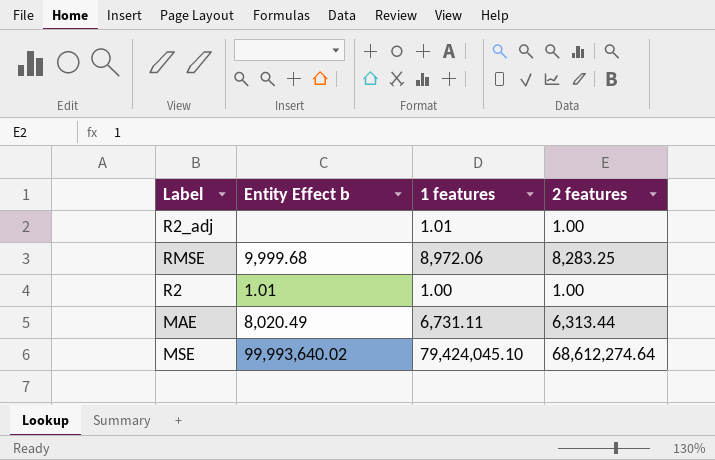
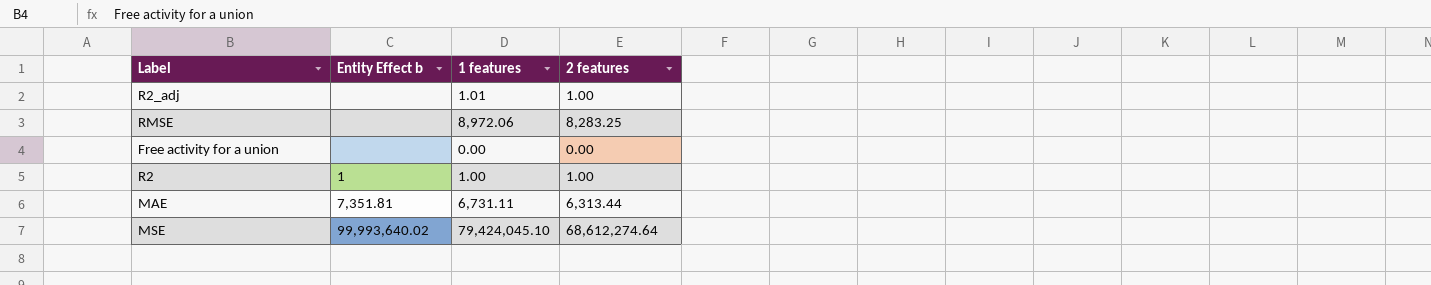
RMSE | Entity Effect b: 9,999.68 -> none
row Free activity for a union: none -> none | 0.00 | 0.00
R2 | Entity Effect b: 1.01 -> 1
MAE | Entity Effect b: 8,020.49 -> 7,351.81

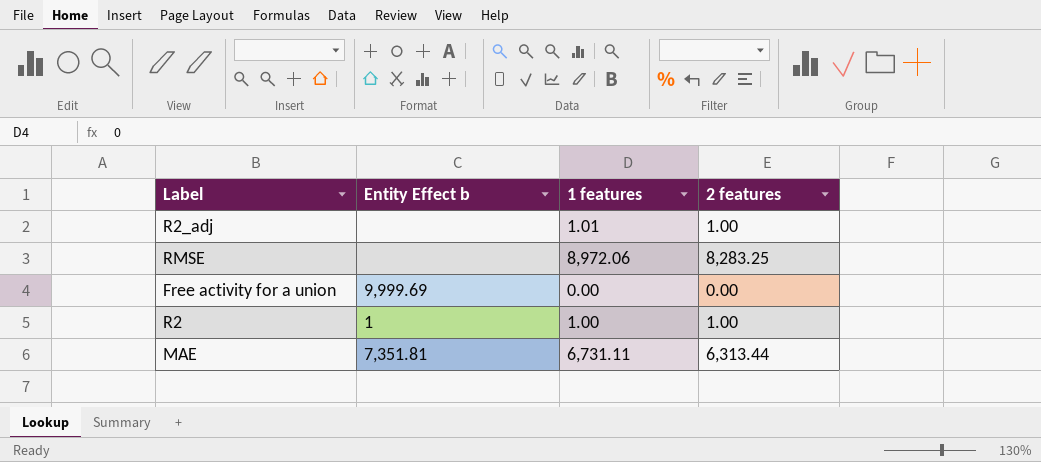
row MSE: 99,993,640.02 | 79,424,045.10 | 68,612,274.64 -> none
Free activity for a union | Entity Effect b: none -> 9,999.69

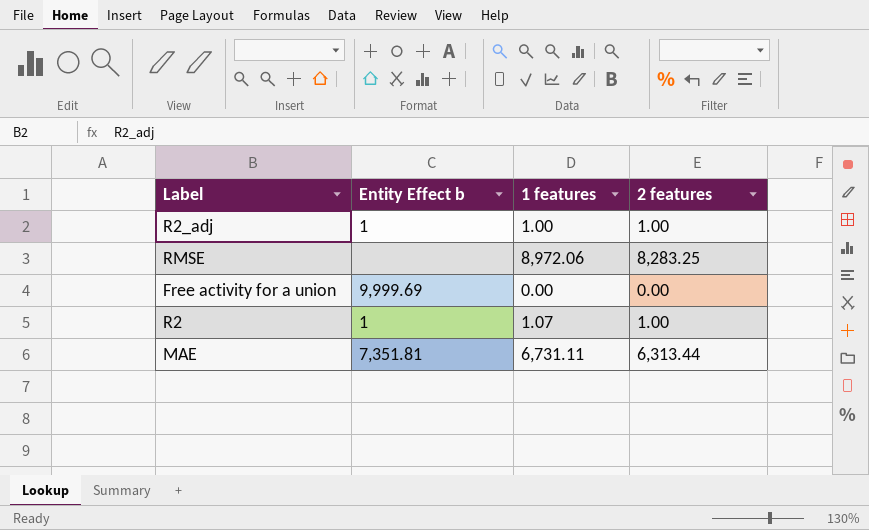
R2_adj | Entity Effect b: none -> 1
R2_adj | 1 features: 1.01 -> 1.00
R2 | 1 features: 1.00 -> 1.07

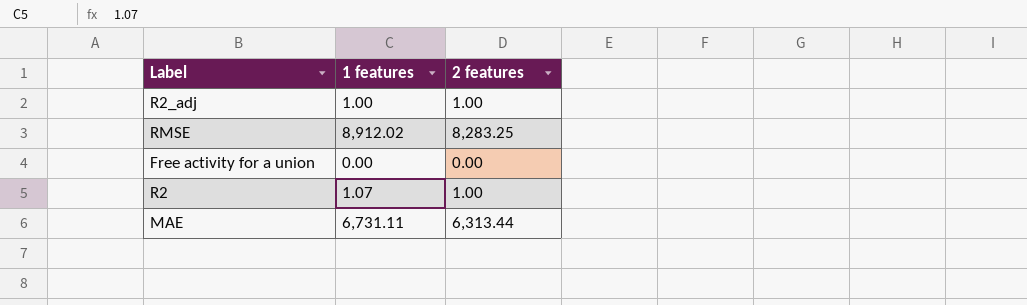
column Entity Effect b | position: 2 -> none
RMSE | 1 features: 8,972.06 -> 8,912.02

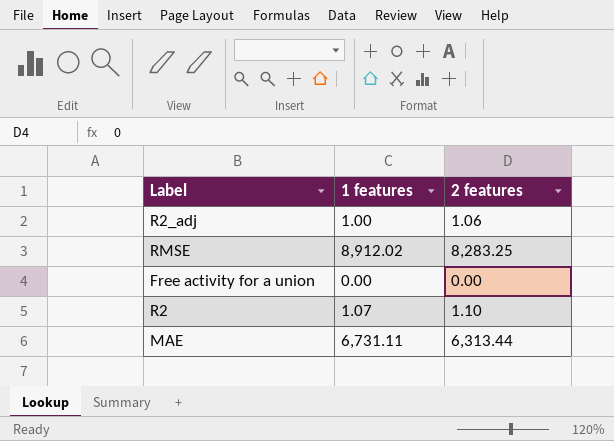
R2_adj | 2 features: 1.00 -> 1.06
R2 | 2 features: 1.00 -> 1.10

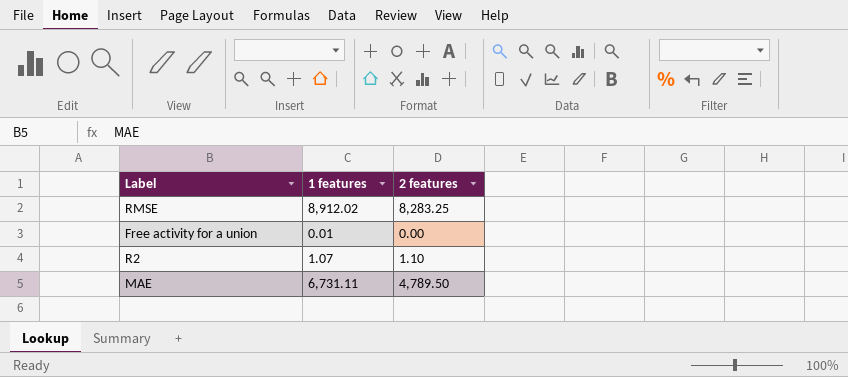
row R2_adj: 1.00 | 1.06 -> none
Free activity for a union | 1 features: 0.00 -> 0.01
MAE | 2 features: 6,313.44 -> 4,789.50

